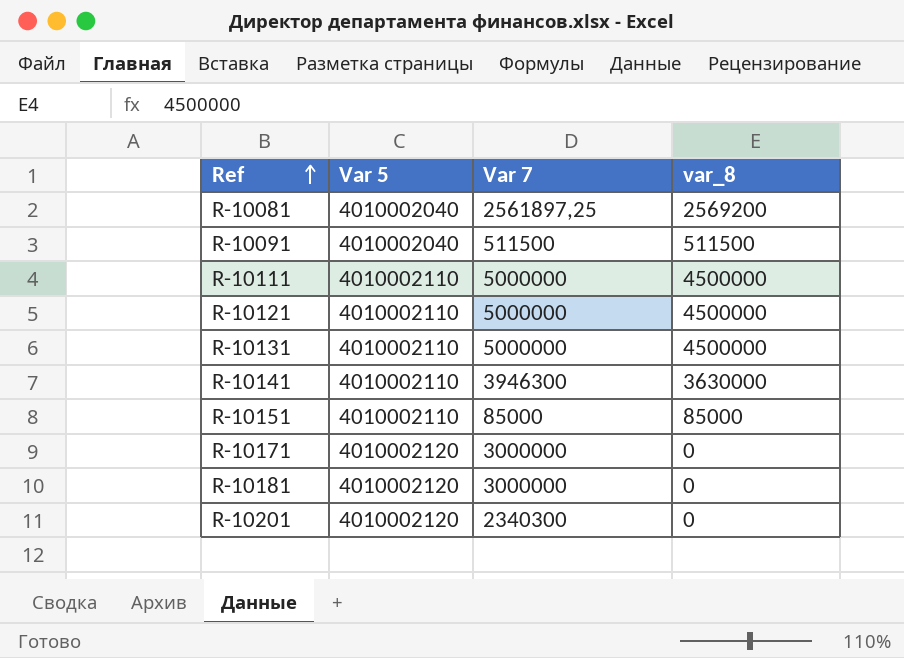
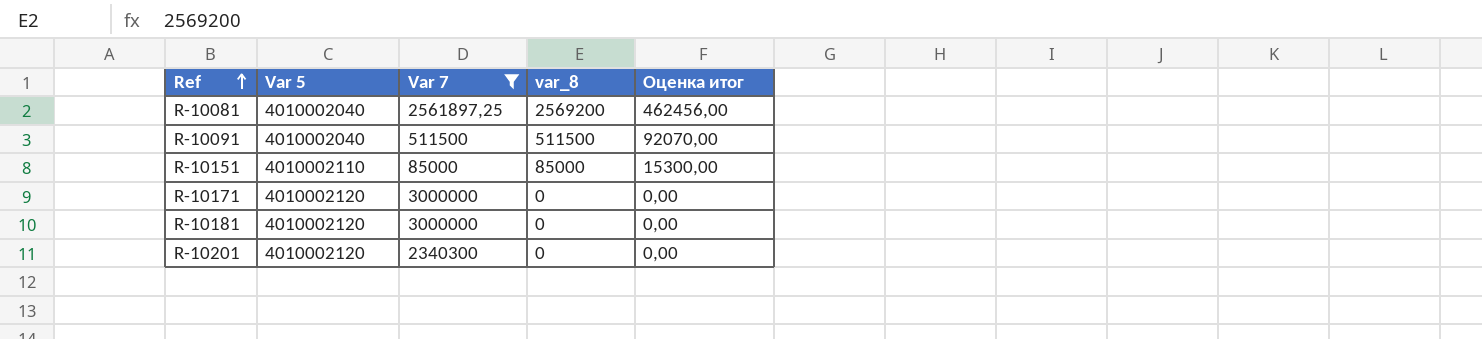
filter: none -> Var 7 <= 3000000
column Оценка итог | formula: none -> [var_8] * 0,18

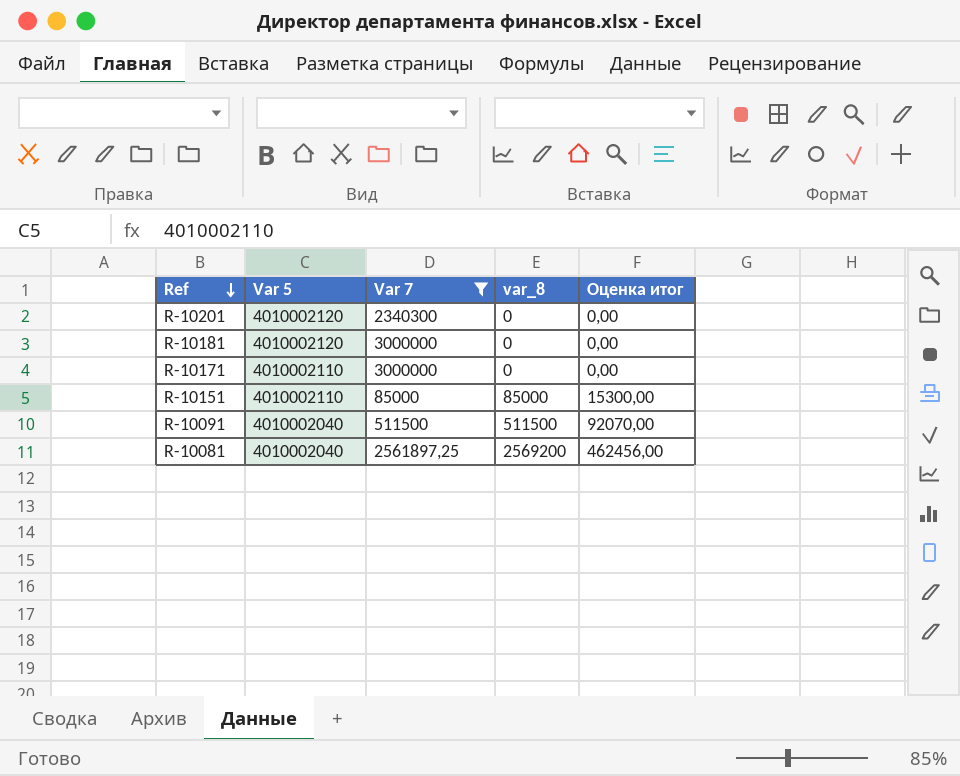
row order: Ref ascending -> Ref descending
R-10171 | Var 5: 4010002120 -> 4010002110

